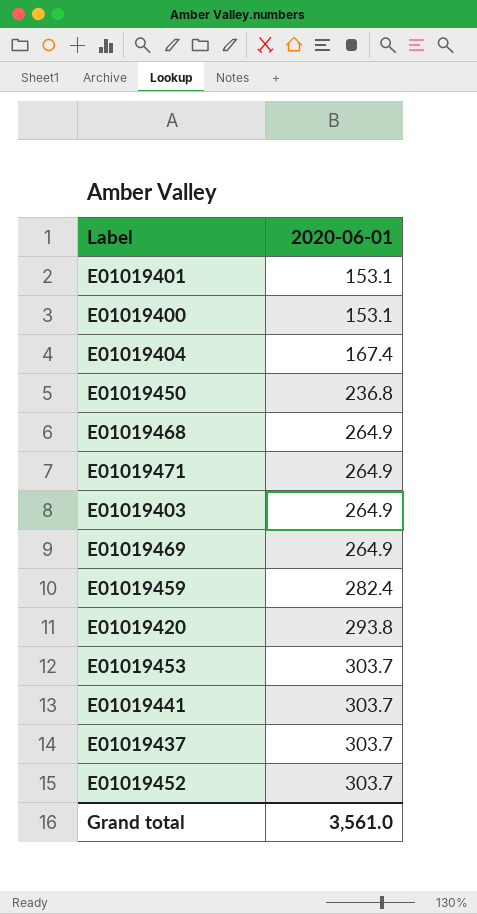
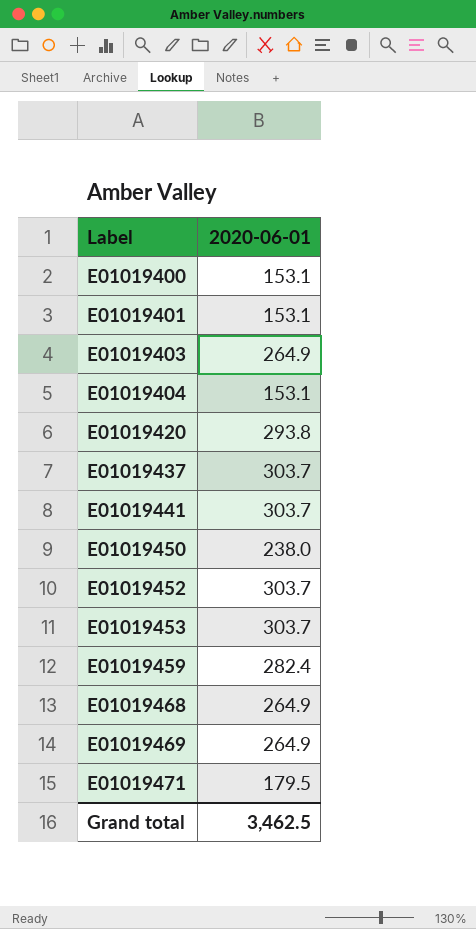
row order: 2020-06-01 ascending -> Label ascending
E01019404 | 2020-06-01: 167.4 -> 153.1
E01019450 | 2020-06-01: 236.8 -> 238.0
E01019471 | 2020-06-01: 264.9 -> 179.5
Grand total | 2020-06-01: 3,561.0 -> 3,462.5

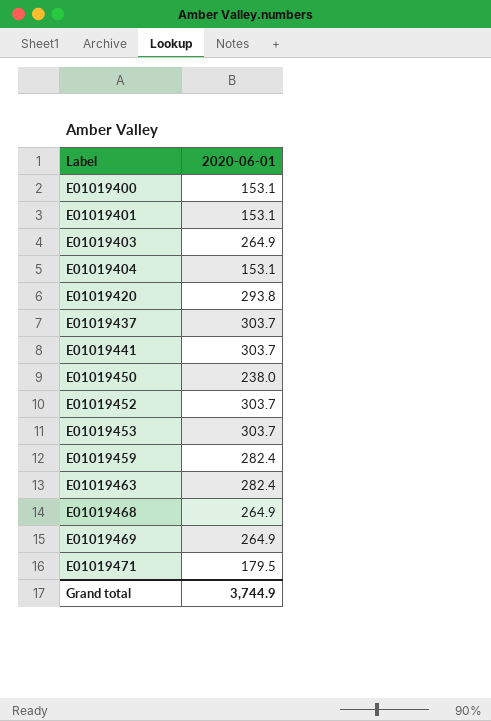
row E01019463: none -> 282.4
Grand total | 2020-06-01: 3,462.5 -> 3,744.9

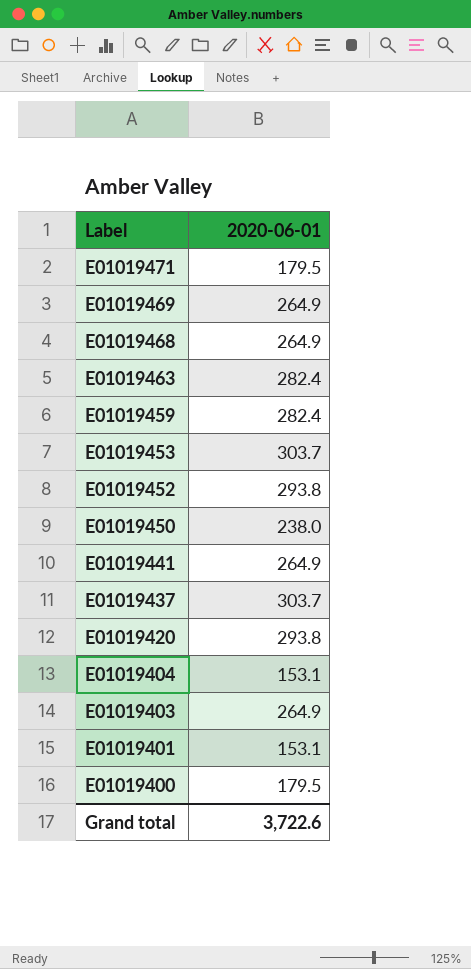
row order: Label ascending -> Label descending
E01019452 | 2020-06-01: 303.7 -> 293.8
E01019441 | 2020-06-01: 303.7 -> 264.9
E01019400 | 2020-06-01: 153.1 -> 179.5
Grand total | 2020-06-01: 3,744.9 -> 3,722.6

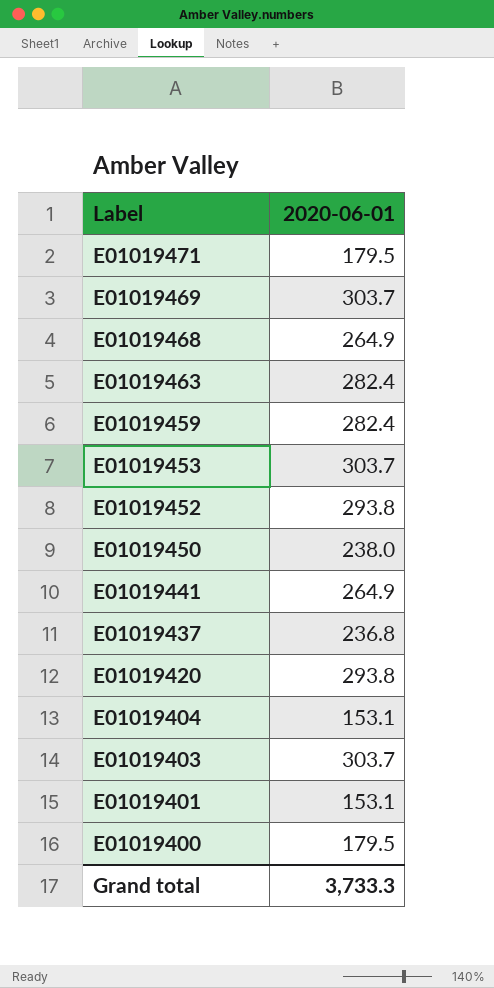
E01019469 | 2020-06-01: 264.9 -> 303.7
E01019437 | 2020-06-01: 303.7 -> 236.8
E01019403 | 2020-06-01: 264.9 -> 303.7
Grand total | 2020-06-01: 3,722.6 -> 3,733.3

